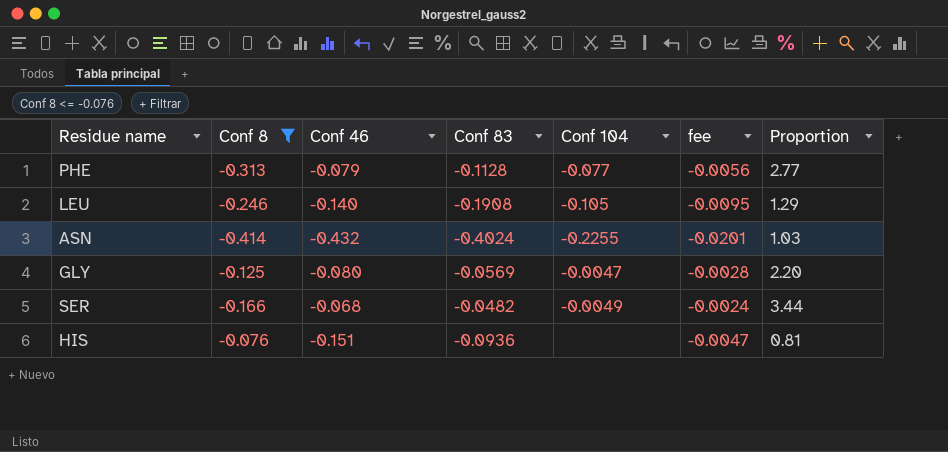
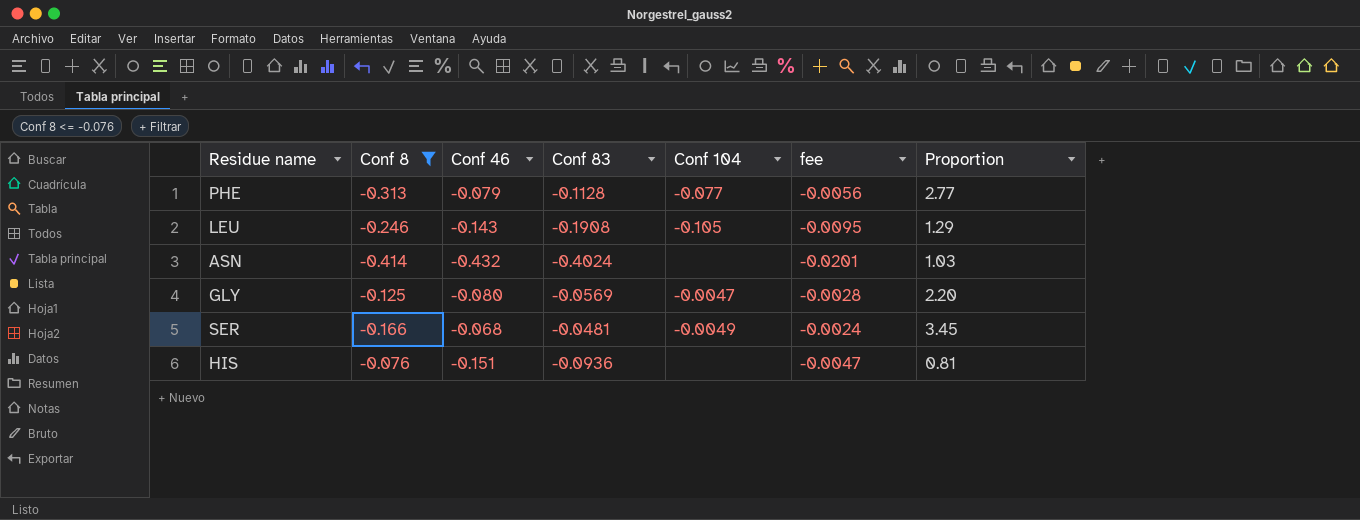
LEU | Conf 46: -0.140 -> -0.143
ASN | Conf 104: -0.2255 -> none
SER | Conf 83: -0.0482 -> -0.0481
SER | Proportion: 3.44 -> 3.45

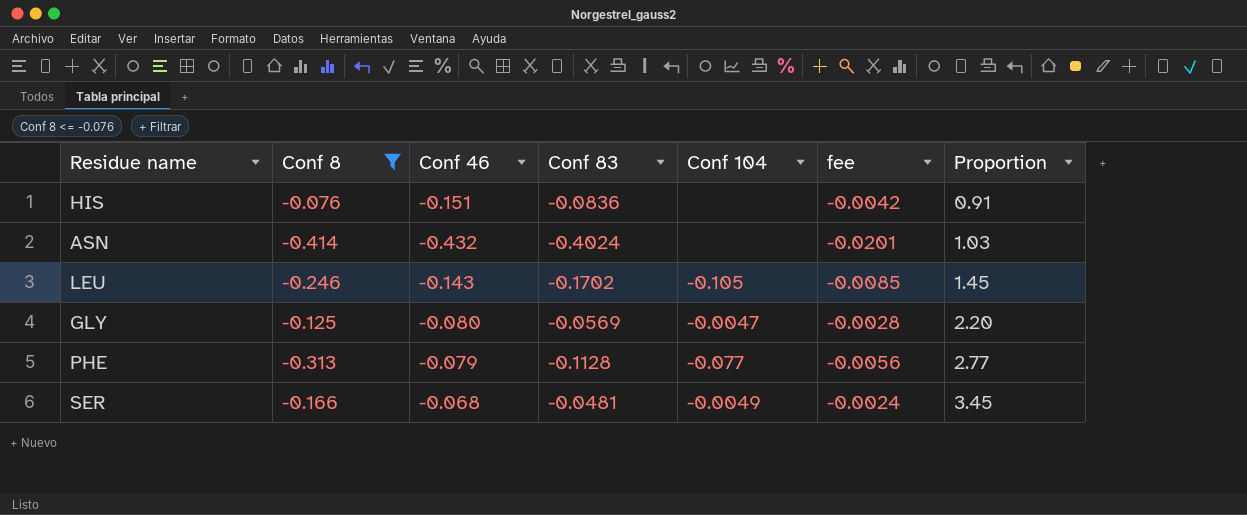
row order: none -> Proportion ascending
HIS | Conf 83: -0.0936 -> -0.0836
HIS | fee: -0.0047 -> -0.0042
HIS | Proportion: 0.81 -> 0.91
LEU | Conf 83: -0.1908 -> -0.1702
LEU | fee: -0.0095 -> -0.0085
LEU | Proportion: 1.29 -> 1.45

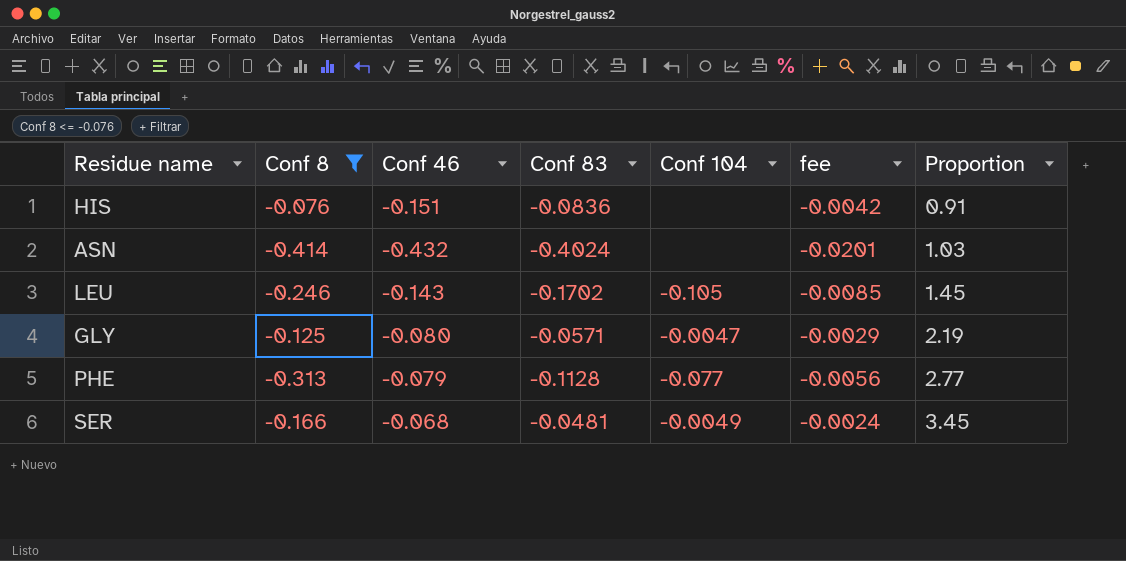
GLY | Conf 83: -0.0569 -> -0.0571
GLY | fee: -0.0028 -> -0.0029
GLY | Proportion: 2.20 -> 2.19

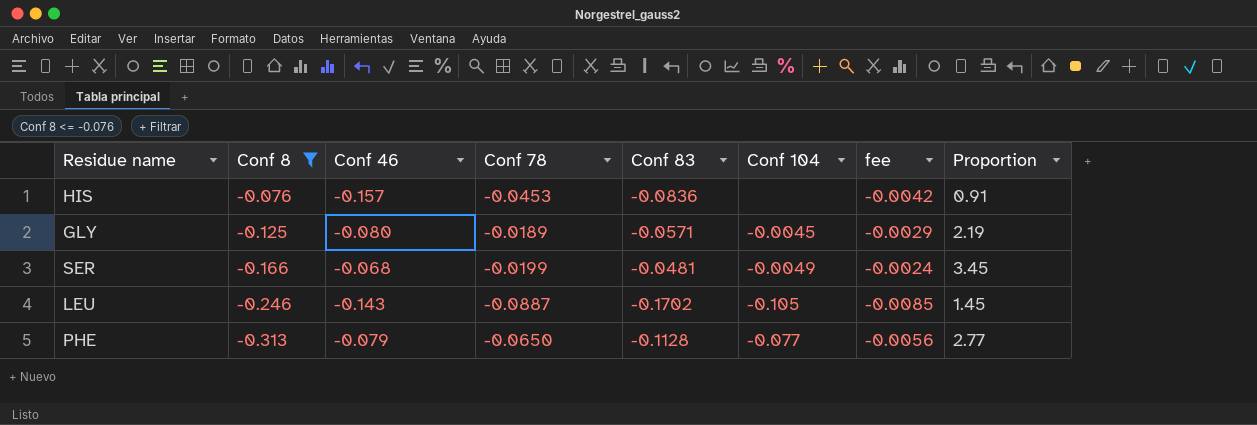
row order: Proportion ascending -> Conf 8 descending
column Conf 78 | position: none -> 4
row ASN: -0.414 | -0.432 | -0.4024 | none | -0.0201 | 1.03 -> none
HIS | Conf 46: -0.151 -> -0.157
GLY | Conf 104: -0.0047 -> -0.0045

